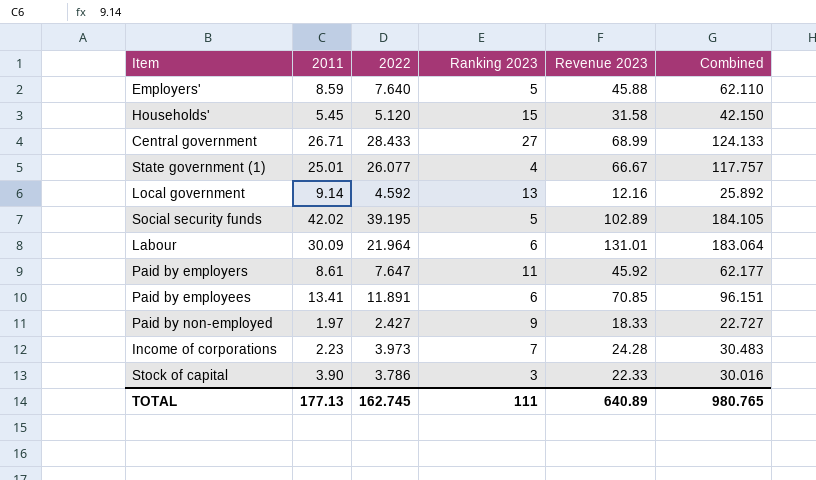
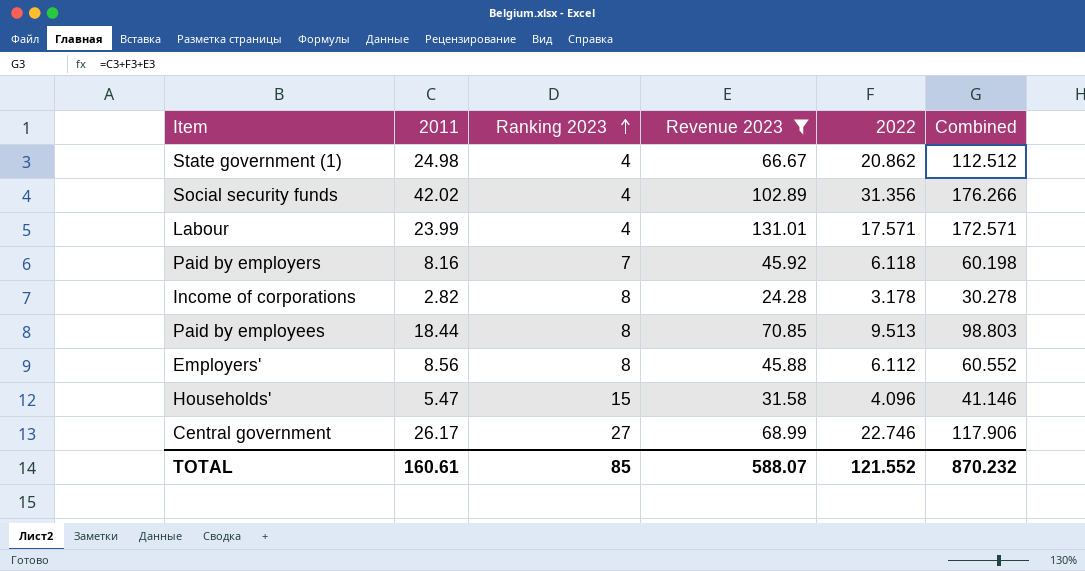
filter: none -> Revenue 2023 >= 24.28
row order: none -> Ranking 2023 ascending
column 2022 | position: 3 -> 5
State government (1) | 2011: 25.01 -> 24.98
State government (1) | 2022: 26.077 -> 20.862
State government (1) | Combined: 117.757 -> 112.512
Social security funds | Ranking 2023: 5 -> 4
Social security funds | 2022: 39.195 -> 31.356
Social security funds | Combined: 184.105 -> 176.266
Labour | 2011: 30.09 -> 23.99
Labour | Ranking 2023: 6 -> 4
Labour | 2022: 21.964 -> 17.571
Labour | Combined: 183.064 -> 172.571
Paid by employers | 2011: 8.61 -> 8.16
Paid by employers | Ranking 2023: 11 -> 7
Paid by employers | 2022: 7.647 -> 6.118
Paid by employers | Combined: 62.177 -> 60.198
Income of corporations | 2011: 2.23 -> 2.82
Income of corporations | Ranking 2023: 7 -> 8
Income of corporations | 2022: 3.973 -> 3.178
Income of corporations | Combined: 30.483 -> 30.278
Paid by employees | 2011: 13.41 -> 18.44
Paid by employees | Ranking 2023: 6 -> 8
Paid by employees | 2022: 11.891 -> 9.513
Paid by employees | Combined: 96.151 -> 98.803
Employers' | 2011: 8.59 -> 8.56
Employers' | Ranking 2023: 5 -> 8
Employers' | 2022: 7.640 -> 6.112
Employers' | Combined: 62.110 -> 60.552
Households' | 2011: 5.45 -> 5.47
Households' | 2022: 5.120 -> 4.096
Households' | Combined: 42.150 -> 41.146
Central government | 2011: 26.71 -> 26.17
Central government | 2022: 28.433 -> 22.746
Central government | Combined: 124.133 -> 117.906
TOTAL | 2011: 177.13 -> 160.61
TOTAL | Ranking 2023: 111 -> 85
TOTAL | Revenue 2023: 640.89 -> 588.07
TOTAL | 2022: 162.745 -> 121.552
TOTAL | Combined: 980.765 -> 870.232

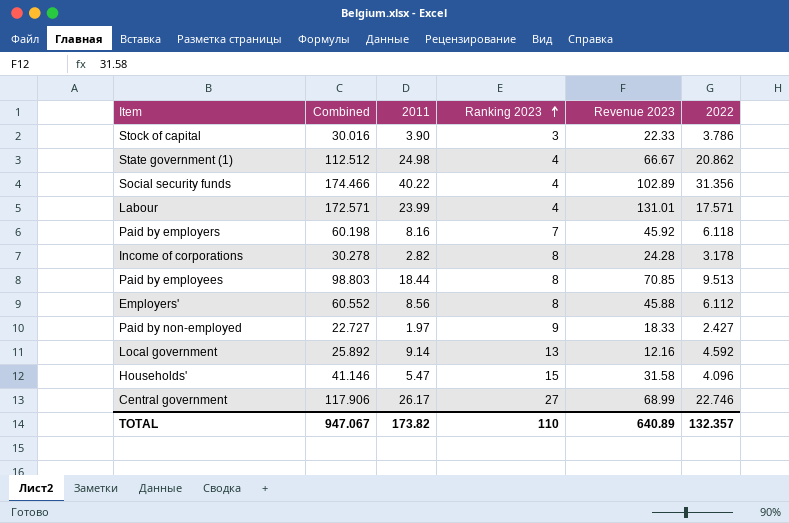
filter: Revenue 2023 >= 24.28 -> none
column Combined | position: 6 -> 2
Social security funds | Combined: 176.266 -> 174.466
Social security funds | 2011: 42.02 -> 40.22
TOTAL | Combined: 870.232 -> 947.067
TOTAL | 2011: 160.61 -> 173.82
TOTAL | Ranking 2023: 85 -> 110
TOTAL | Revenue 2023: 588.07 -> 640.89
TOTAL | 2022: 121.552 -> 132.357

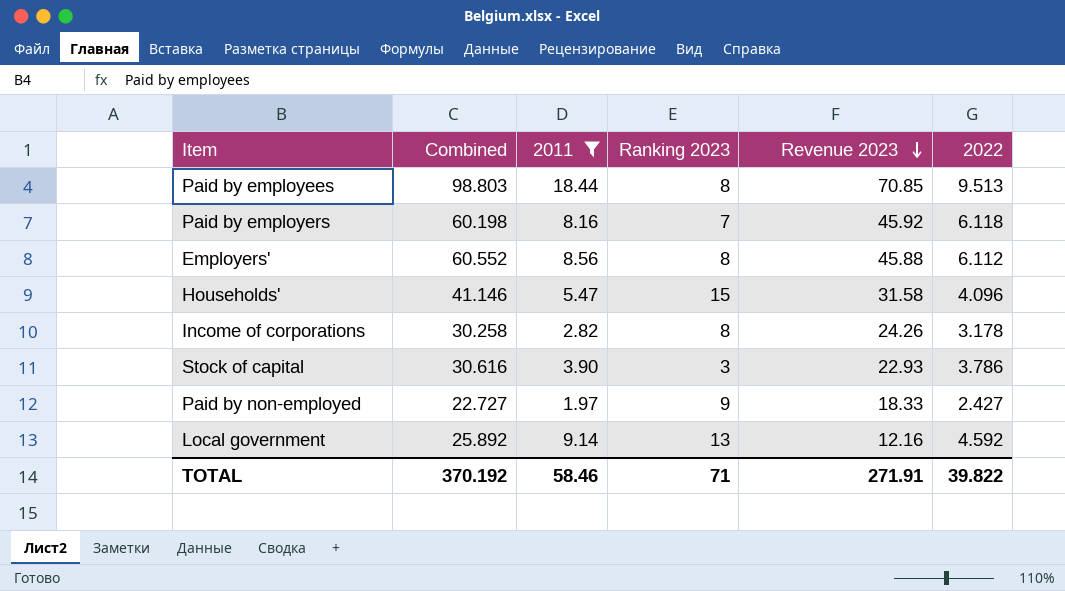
filter: none -> 2011 <= 18.44
row order: Ranking 2023 ascending -> Revenue 2023 descending
Income of corporations | Combined: 30.278 -> 30.258
Income of corporations | Revenue 2023: 24.28 -> 24.26
Stock of capital | Combined: 30.016 -> 30.616
Stock of capital | Revenue 2023: 22.33 -> 22.93
TOTAL | Combined: 947.067 -> 370.192
TOTAL | 2011: 173.82 -> 58.46
TOTAL | Ranking 2023: 110 -> 71
TOTAL | Revenue 2023: 640.89 -> 271.91
TOTAL | 2022: 132.357 -> 39.822

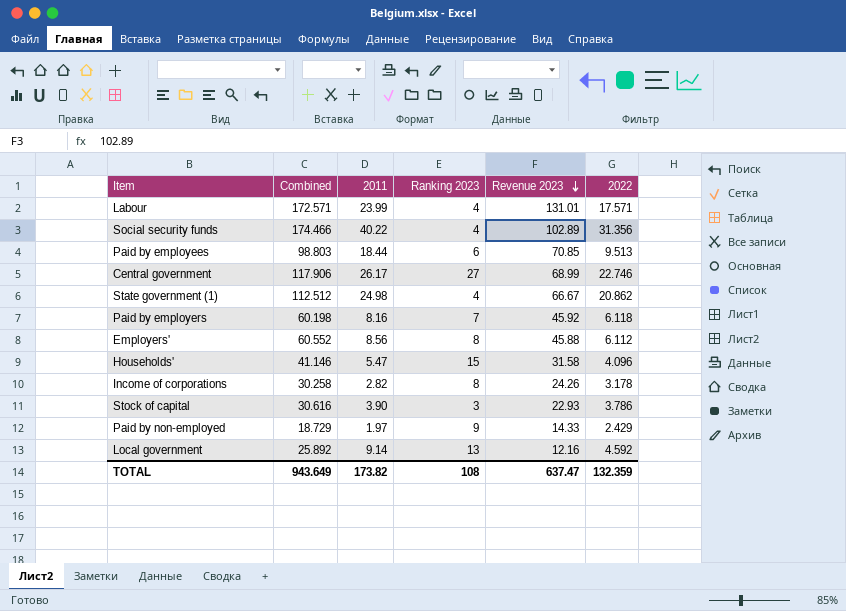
filter: 2011 <= 18.44 -> none
Paid by employees | Ranking 2023: 8 -> 6
Paid by non-employed | Combined: 22.727 -> 18.729
Paid by non-employed | Revenue 2023: 18.33 -> 14.33
Paid by non-employed | 2022: 2.427 -> 2.429
TOTAL | Combined: 370.192 -> 943.649
TOTAL | 2011: 58.46 -> 173.82
TOTAL | Ranking 2023: 71 -> 108
TOTAL | Revenue 2023: 271.91 -> 637.47
TOTAL | 2022: 39.822 -> 132.359

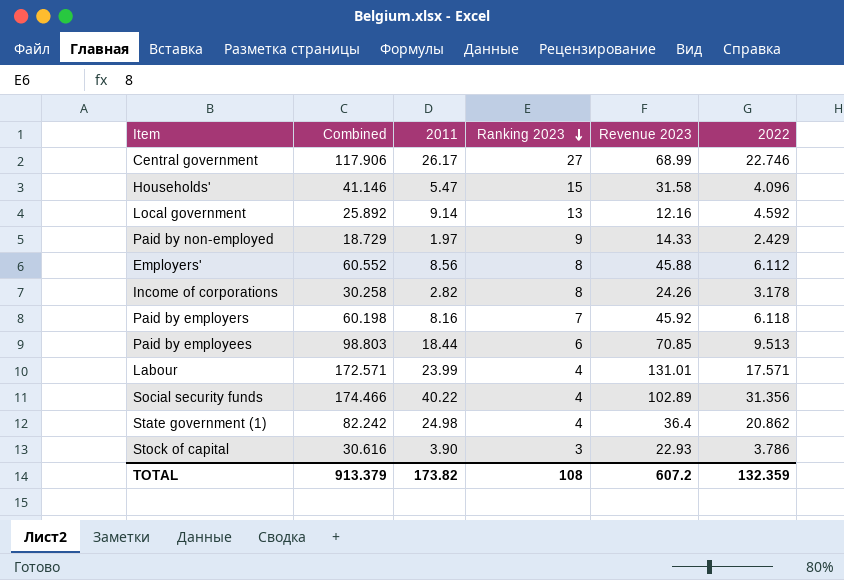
row order: Revenue 2023 descending -> Ranking 2023 descending
State government (1) | Combined: 112.512 -> 82.242
State government (1) | Revenue 2023: 66.67 -> 36.4
TOTAL | Combined: 943.649 -> 913.379
TOTAL | Revenue 2023: 637.47 -> 607.2

